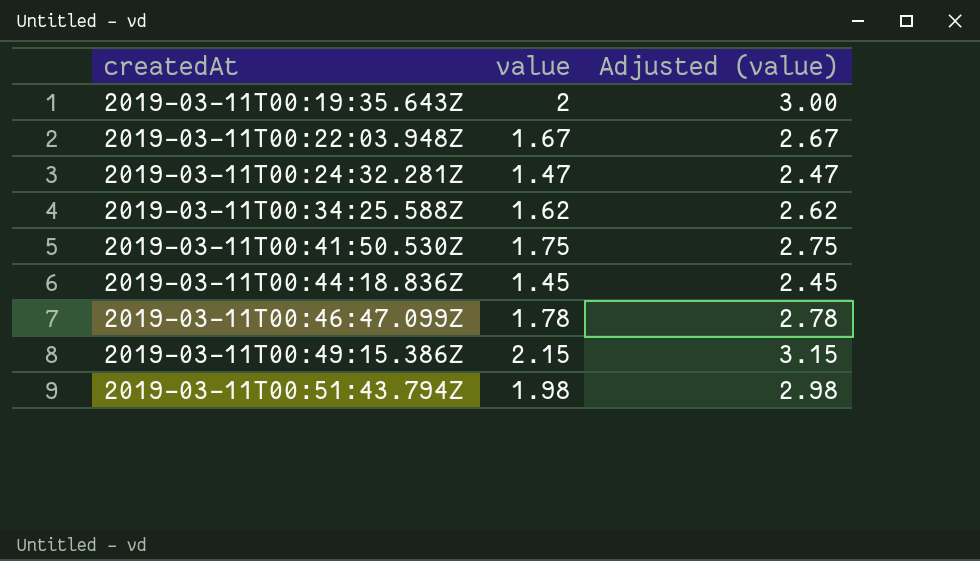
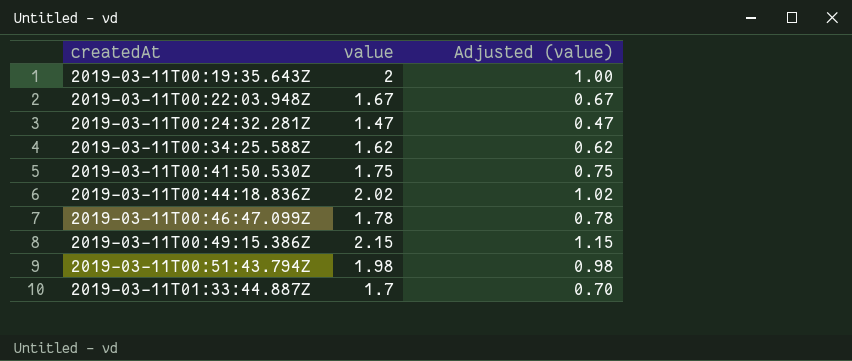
column Adjusted (value) | formula: [value] + 1 -> [value] - 1
2019-03-11T00:44:18.836Z | value: 1.45 -> 2.02
row 2019-03-11T01:33:44.887Z: none -> 1.7 | 0.70

